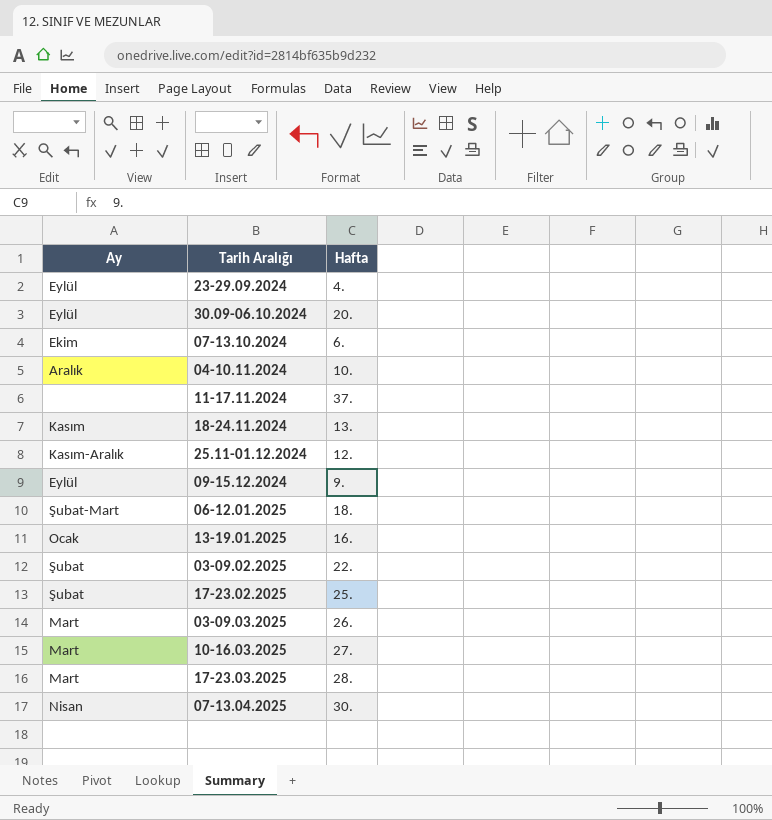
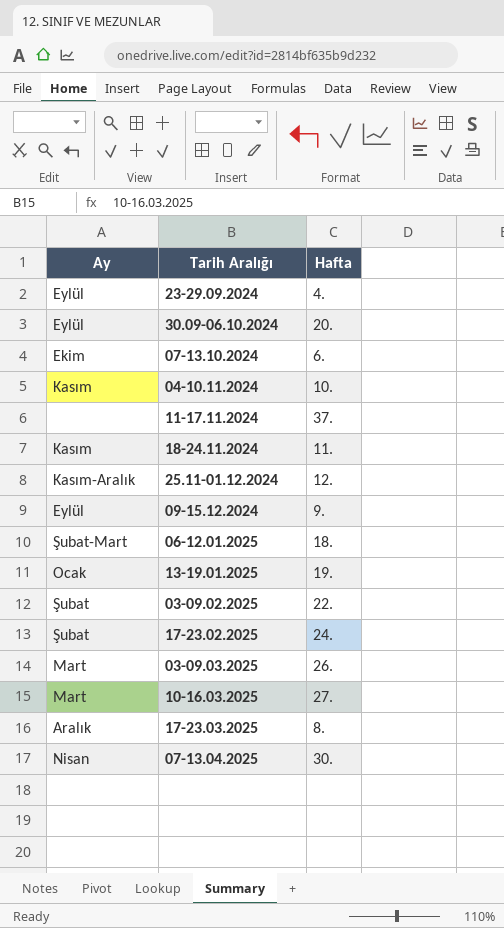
04-10.11.2024 | Ay: Aralık -> Kasım
18-24.11.2024 | Hafta: 13. -> 11.
13-19.01.2025 | Hafta: 16. -> 19.
17-23.02.2025 | Hafta: 25. -> 24.
17-23.03.2025 | Ay: Mart -> Aralık
17-23.03.2025 | Hafta: 28. -> 8.

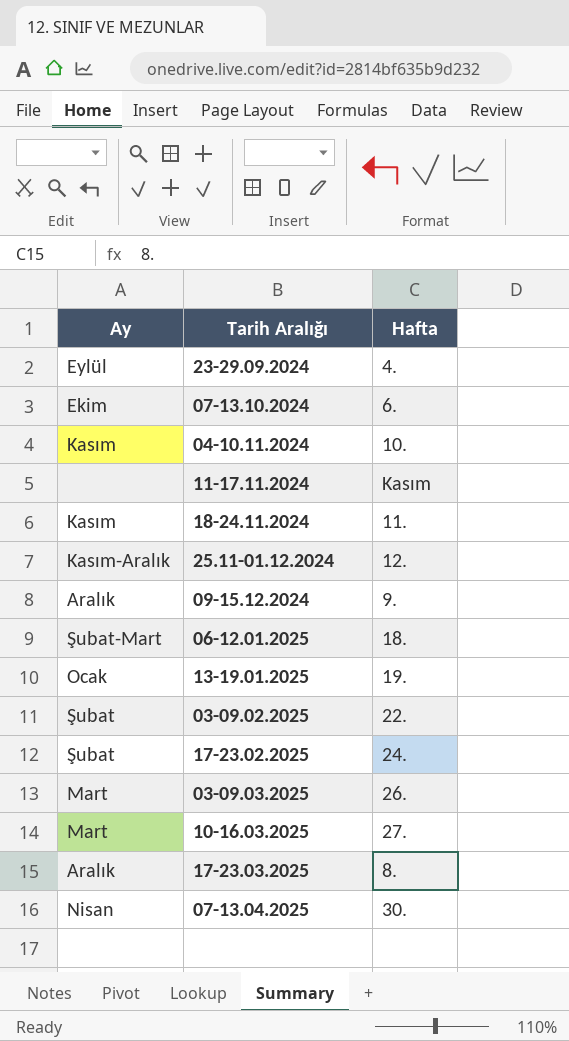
row 30.09-06.10.2024: Eylül | 20. -> none
11-17.11.2024 | Hafta: 37. -> Kasım
09-15.12.2024 | Ay: Eylül -> Aralık

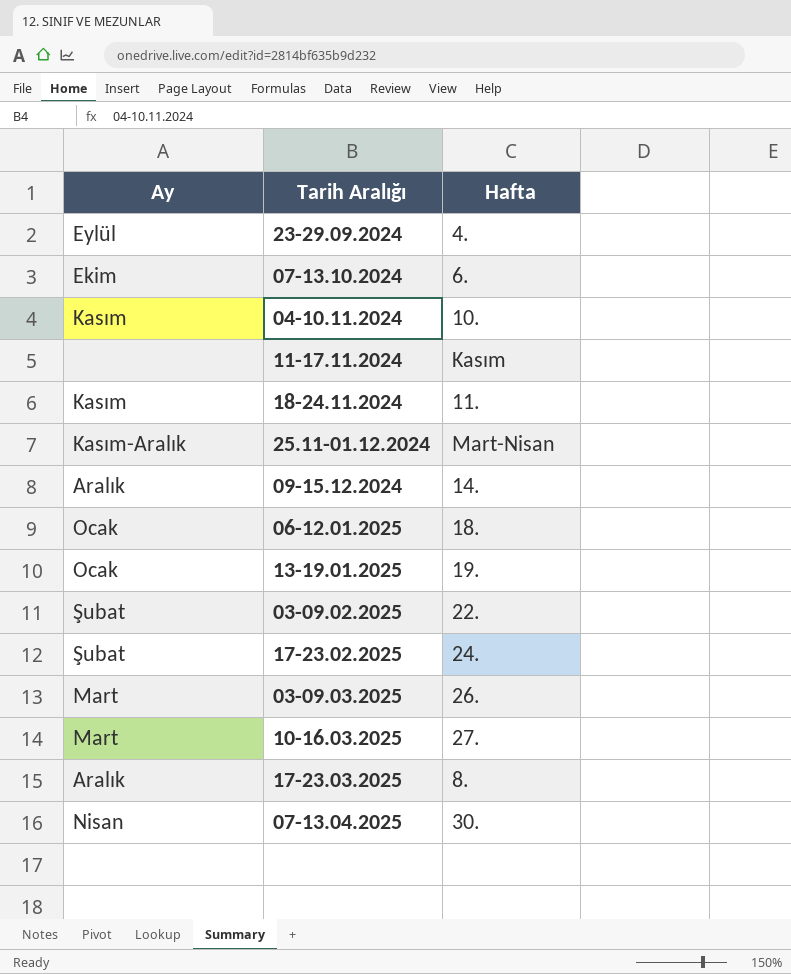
25.11-01.12.2024 | Hafta: 12. -> Mart-Nisan
09-15.12.2024 | Hafta: 9. -> 14.
06-12.01.2025 | Ay: Şubat-Mart -> Ocak

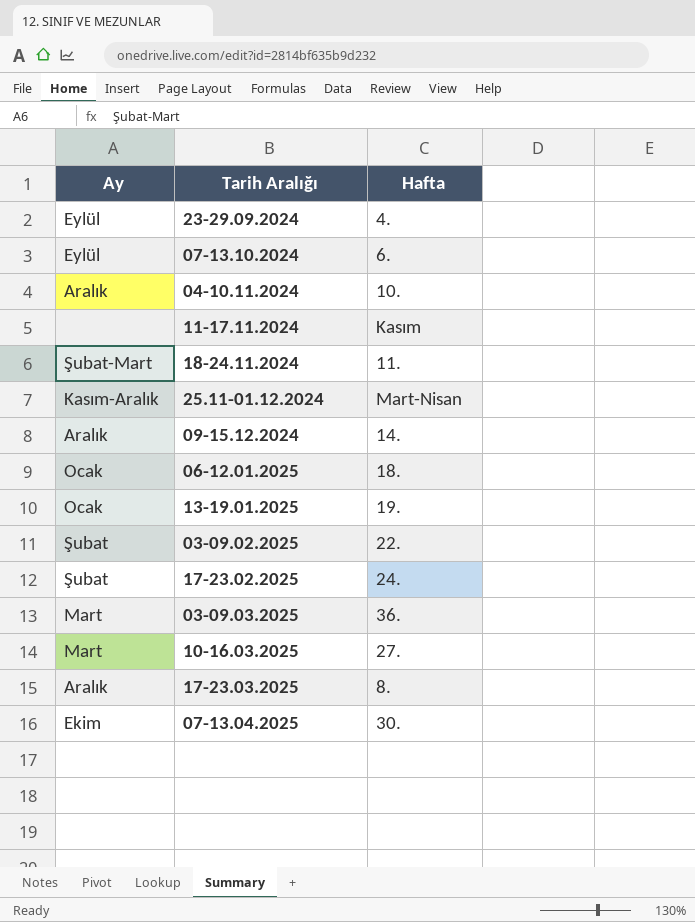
07-13.10.2024 | Ay: Ekim -> Eylül
04-10.11.2024 | Ay: Kasım -> Aralık
18-24.11.2024 | Ay: Kasım -> Şubat-Mart
03-09.03.2025 | Hafta: 26. -> 36.
07-13.04.2025 | Ay: Nisan -> Ekim

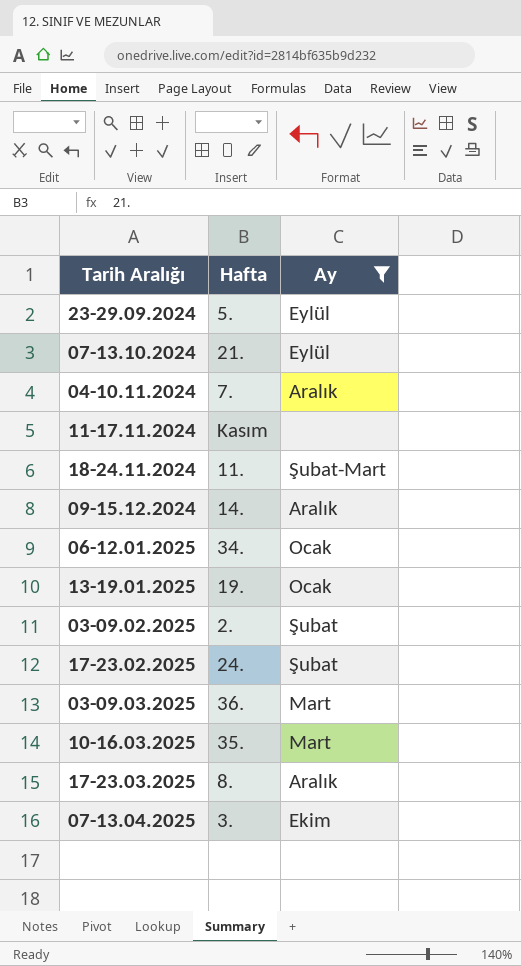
filter: none -> Ay != Kasım-Aralık
column Ay | position: 1 -> 3
23-29.09.2024 | Hafta: 4. -> 5.
07-13.10.2024 | Hafta: 6. -> 21.
04-10.11.2024 | Hafta: 10. -> 7.
06-12.01.2025 | Hafta: 18. -> 34.
03-09.02.2025 | Hafta: 22. -> 2.
10-16.03.2025 | Hafta: 27. -> 35.
07-13.04.2025 | Hafta: 30. -> 3.

